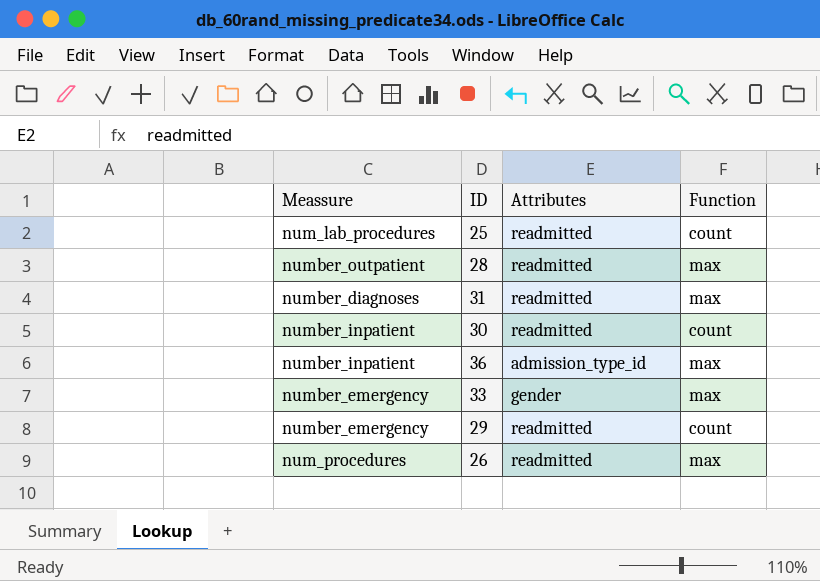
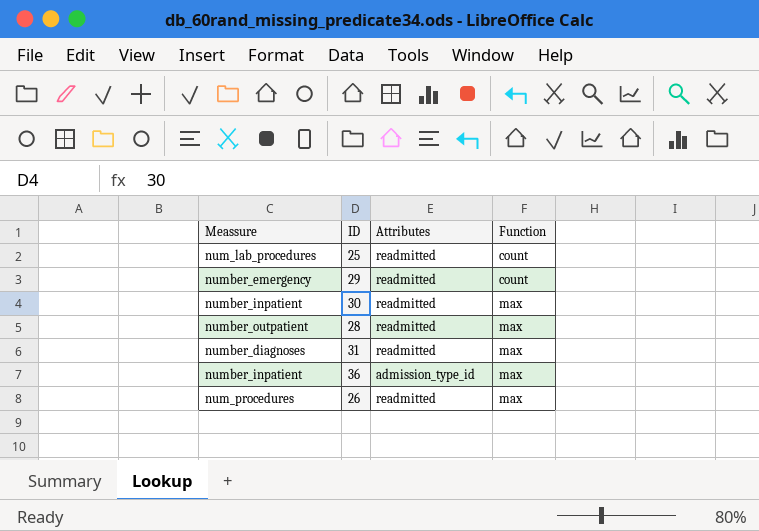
row order: none -> Function ascending
row 33: number_emergency | gender | max -> none
30 | Function: count -> max

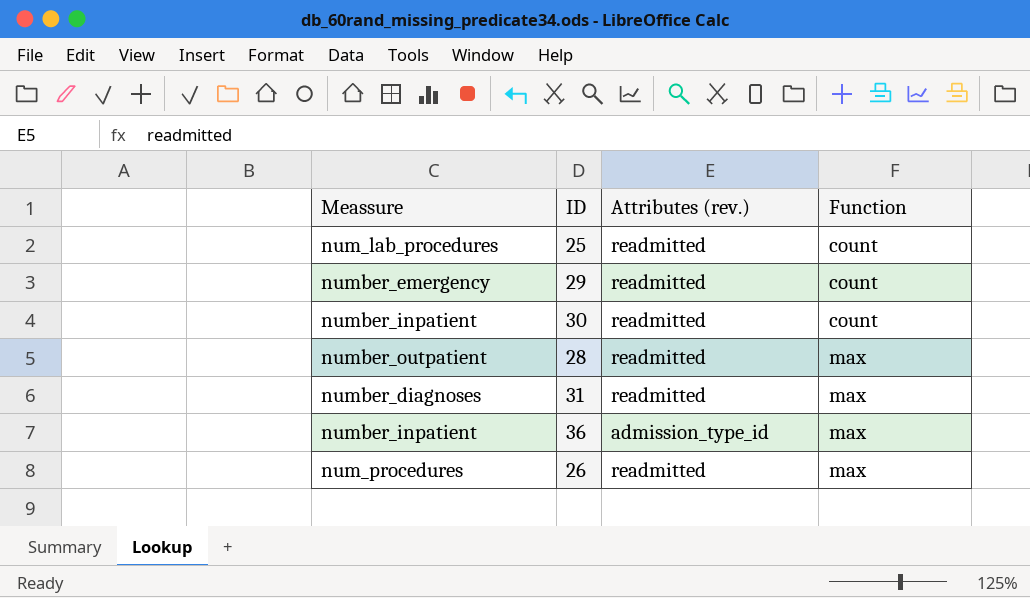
column name: Attributes -> Attributes (rev.)
30 | Function: max -> count

